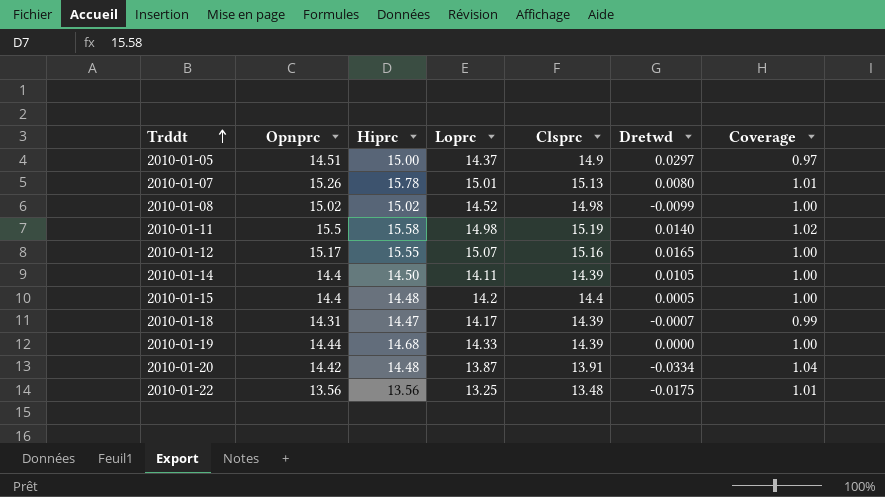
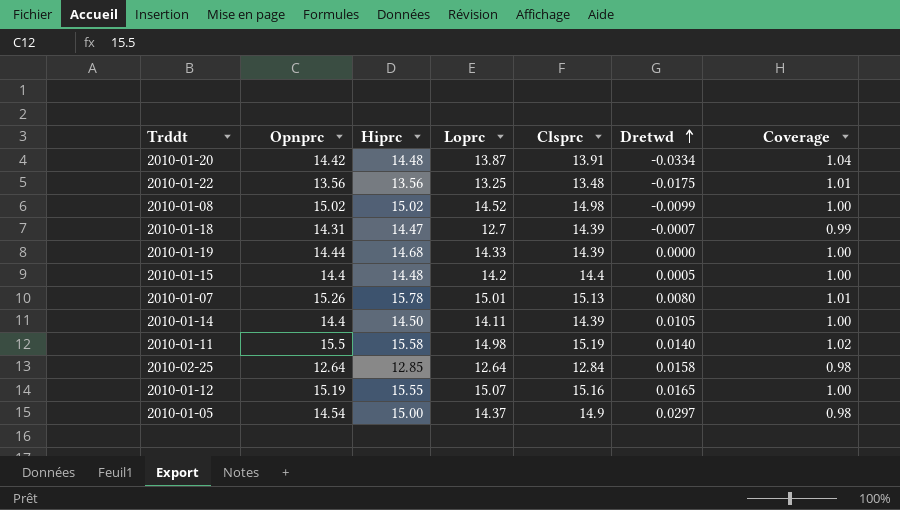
row order: Trddt ascending -> Dretwd ascending
2010-01-18 | Loprc: 14.17 -> 12.7
row 2010-02-25: none -> 12.64 | 12.85 | 12.64 | 12.84 | 0.0158 | 0.98
2010-01-12 | Opnprc: 15.17 -> 15.19
2010-01-05 | Opnprc: 14.51 -> 14.54
2010-01-05 | Coverage: 0.97 -> 0.98

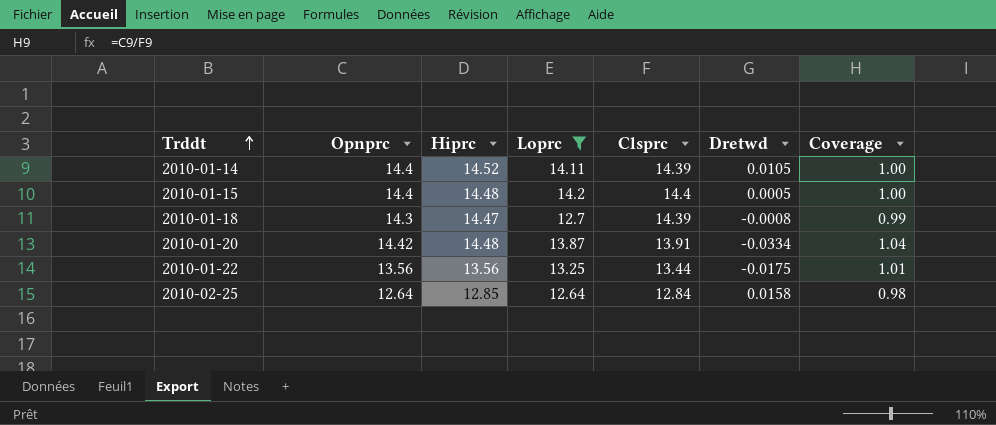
filter: none -> Loprc <= 14.2
row order: Dretwd ascending -> Trddt ascending
2010-01-14 | Hiprc: 14.50 -> 14.52
2010-01-18 | Opnprc: 14.31 -> 14.3
2010-01-18 | Dretwd: -0.0007 -> -0.0008
2010-01-22 | Clsprc: 13.48 -> 13.44

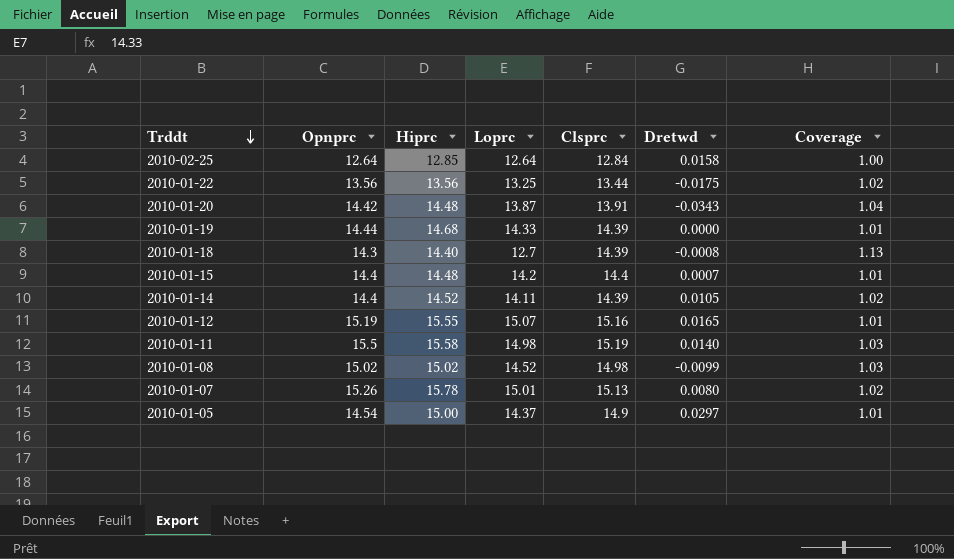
filter: Loprc <= 14.2 -> none
row order: Trddt ascending -> Trddt descending
column Coverage | formula: [Opnprc] / [Clsprc] -> [Opnprc] / [Loprc]
2010-01-20 | Dretwd: -0.0334 -> -0.0343
2010-01-18 | Hiprc: 14.47 -> 14.40
2010-01-15 | Dretwd: 0.0005 -> 0.0007

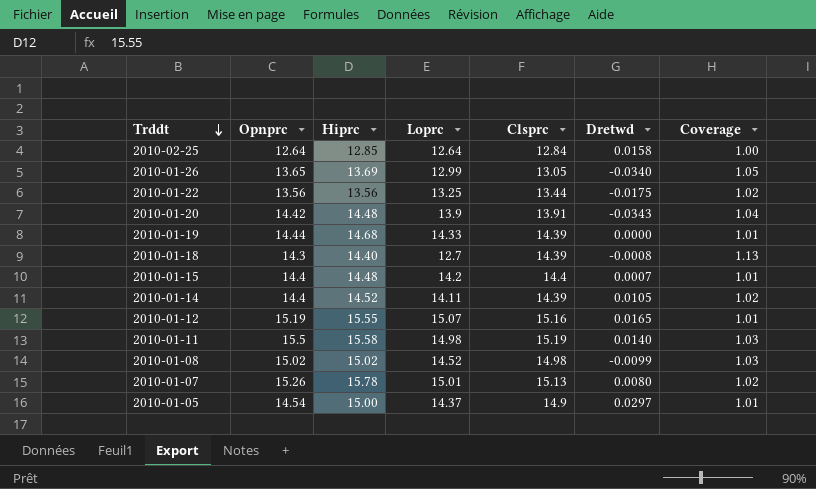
row 2010-01-26: none -> 13.65 | 13.69 | 12.99 | 13.05 | -0.0340 | 1.05
2010-01-20 | Loprc: 13.87 -> 13.9

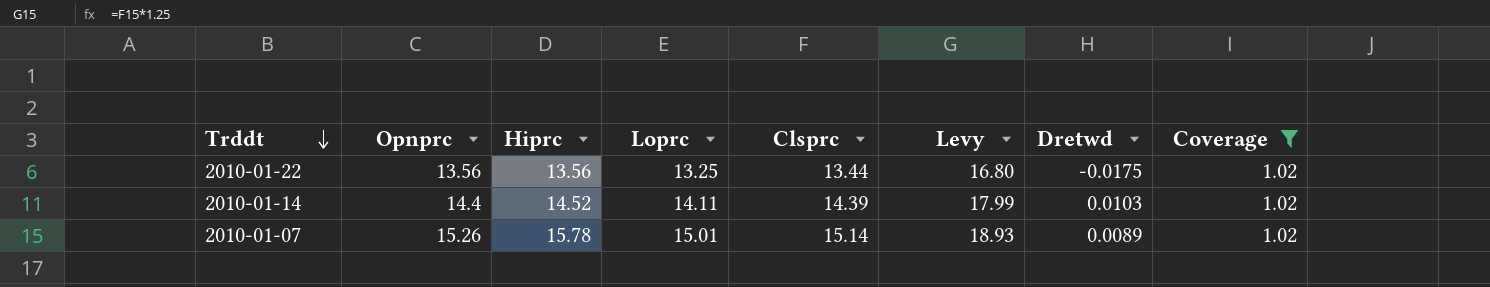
filter: none -> Coverage = 1.02
column Levy | formula: none -> [Clsprc] * 1.25
2010-01-14 | Dretwd: 0.0105 -> 0.0103
2010-01-07 | Clsprc: 15.13 -> 15.14
2010-01-07 | Dretwd: 0.0080 -> 0.0089

